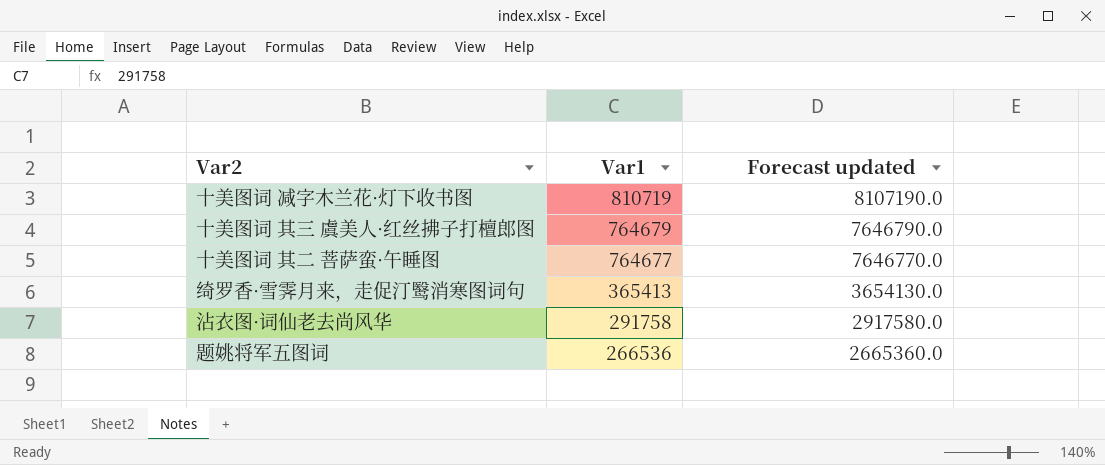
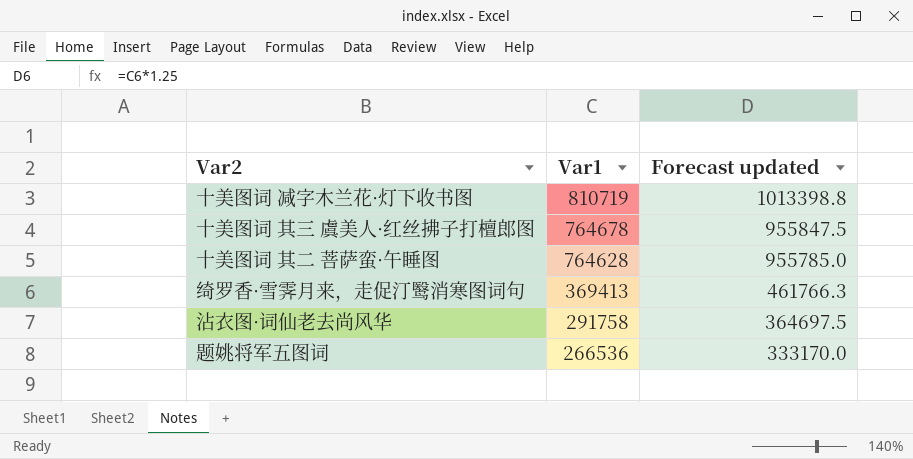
column Forecast updated | formula: [Var1] * 10 -> [Var1] * 1.25
十美图词 其三 虞美人·红丝拂子打檀郎图 | Var1: 764679 -> 764678
十美图词 其二 菩萨蛮·午睡图 | Var1: 764677 -> 764628
绮罗香·雪霁月来，走促汀鹥消寒图词句 | Var1: 365413 -> 369413

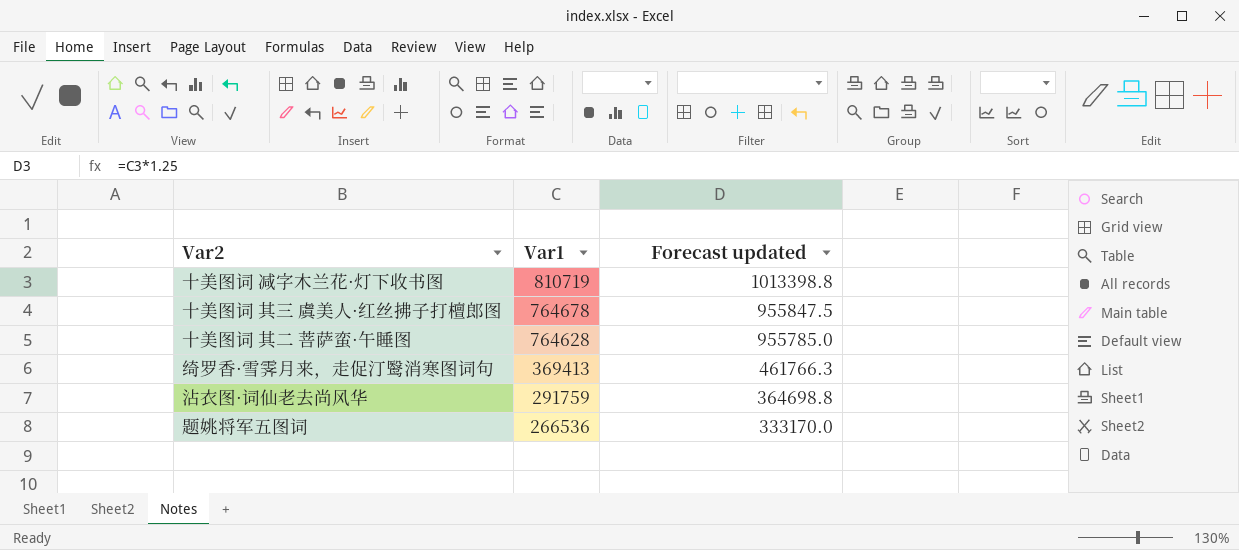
沾衣图·词仙老去尚风华 | Var1: 291758 -> 291759
沾衣图·词仙老去尚风华 | Forecast updated: 364697.5 -> 364698.8

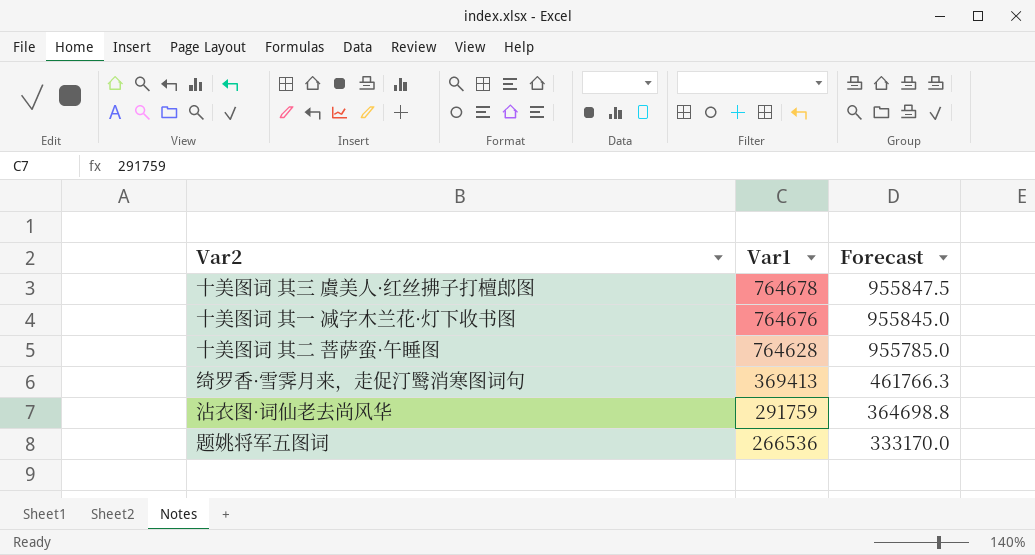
column name: Forecast updated -> Forecast
row 十美图词 减字木兰花·灯下收书图: 810719 | 1013398.8 -> none
row 十美图词 其一 减字木兰花·灯下收书图: none -> 764676 | 955845.0

